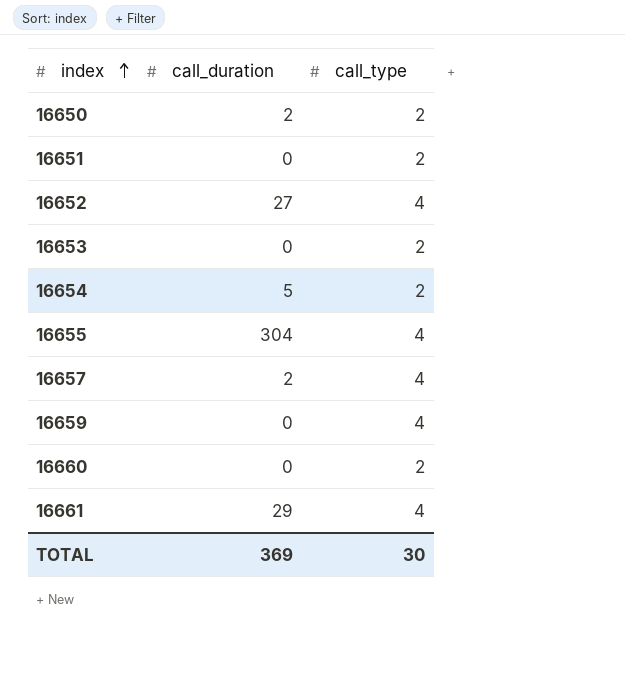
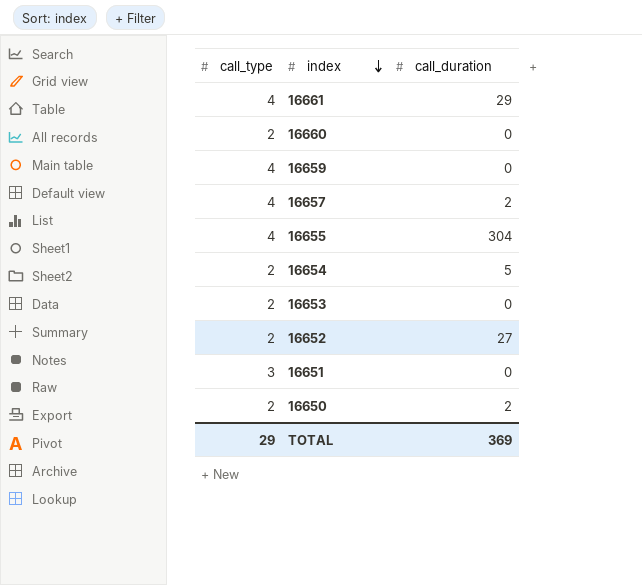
row order: index ascending -> index descending
column call_type | position: 3 -> 1
16652 | call_type: 4 -> 2
16651 | call_type: 2 -> 3
TOTAL | call_type: 30 -> 29

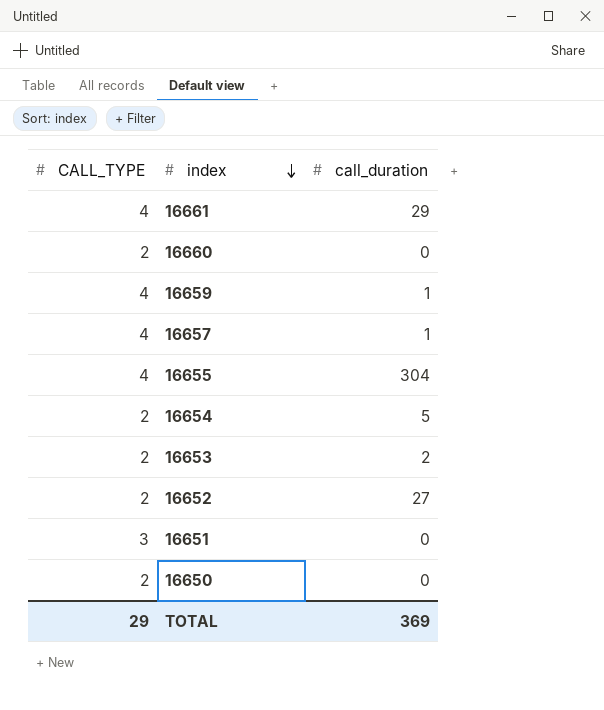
column name: call_type -> CALL_TYPE
16659 | call_duration: 0 -> 1
16657 | call_duration: 2 -> 1
16653 | call_duration: 0 -> 2
16650 | call_duration: 2 -> 0

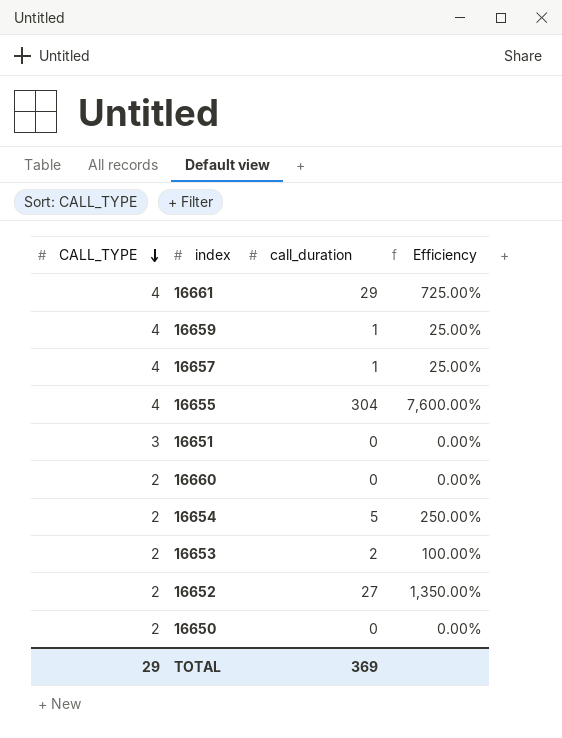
row order: index descending -> CALL_TYPE descending
column Efficiency | formula: none -> [call_duration] / [CALL_TYPE]

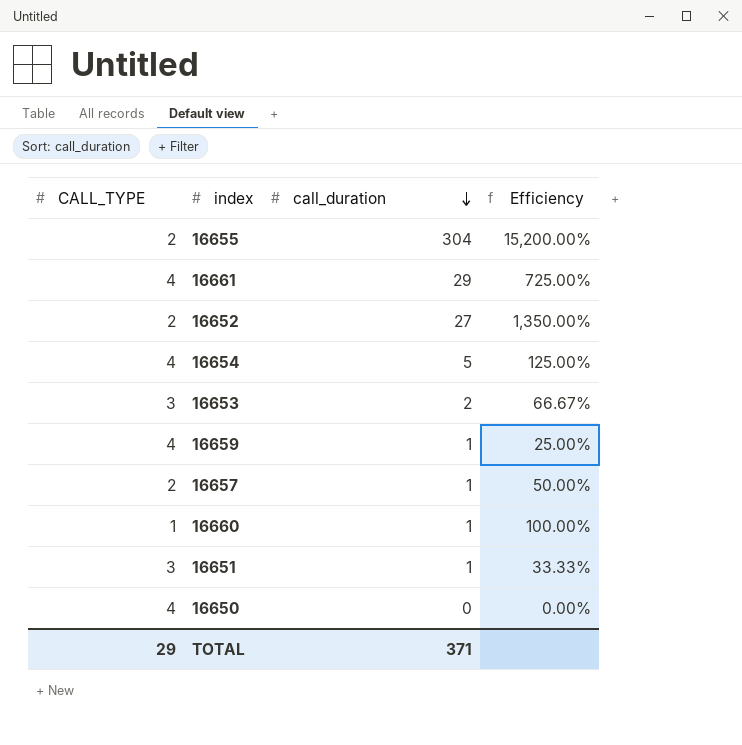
row order: CALL_TYPE descending -> call_duration descending
16655 | CALL_TYPE: 4 -> 2
16655 | Efficiency: 7,600.00% -> 15,200.00%
16654 | CALL_TYPE: 2 -> 4
16654 | Efficiency: 250.00% -> 125.00%
16653 | CALL_TYPE: 2 -> 3
16653 | Efficiency: 100.00% -> 66.67%
16657 | CALL_TYPE: 4 -> 2
16657 | Efficiency: 25.00% -> 50.00%
16660 | CALL_TYPE: 2 -> 1
16660 | call_duration: 0 -> 1
16660 | Efficiency: 0.00% -> 100.00%
16651 | call_duration: 0 -> 1
16651 | Efficiency: 0.00% -> 33.33%
16650 | CALL_TYPE: 2 -> 4
TOTAL | call_duration: 369 -> 371

